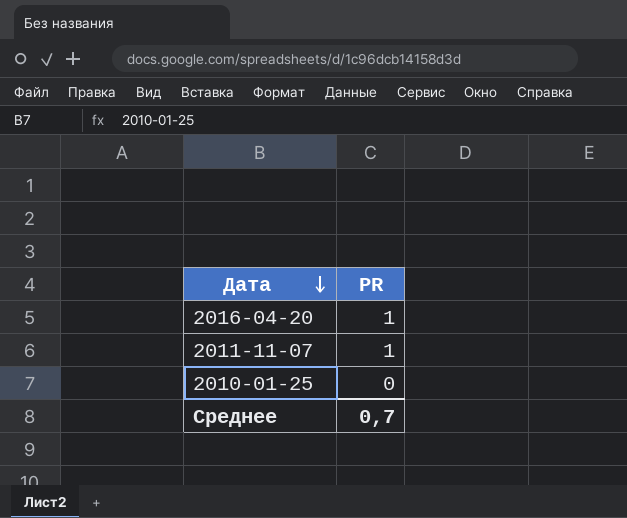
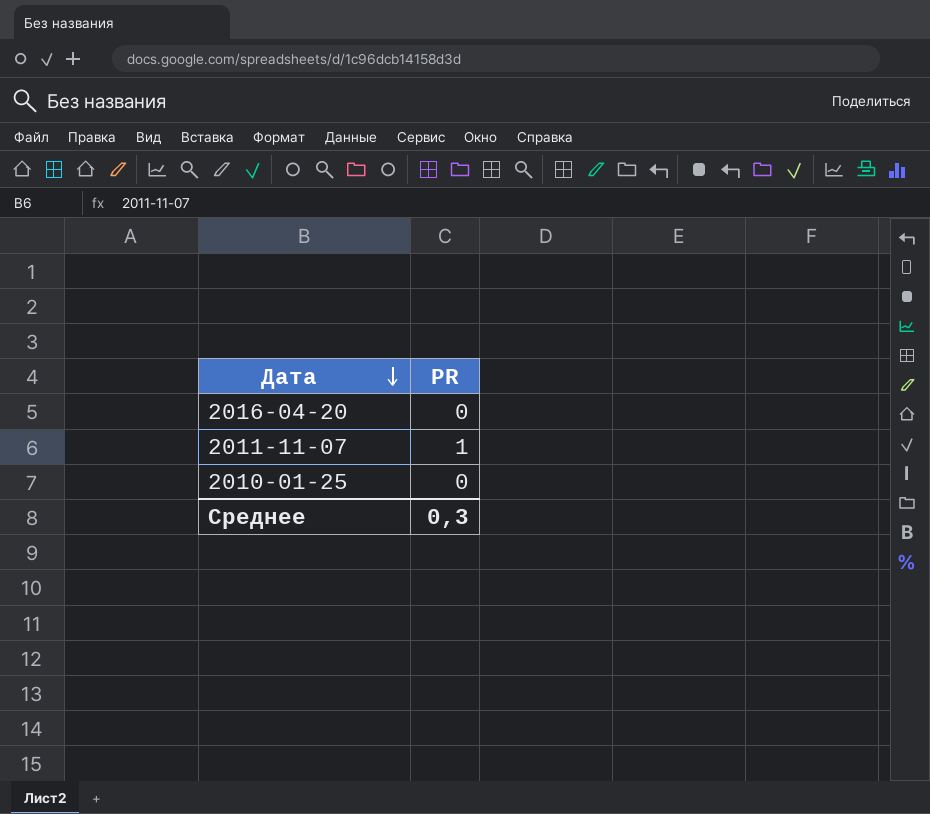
2016-04-20 | PR: 1 -> 0
Среднее | PR: 0,7 -> 0,3

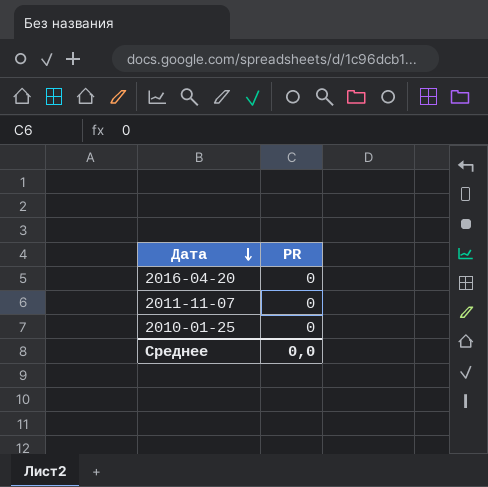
2011-11-07 | PR: 1 -> 0
Среднее | PR: 0,3 -> 0,0

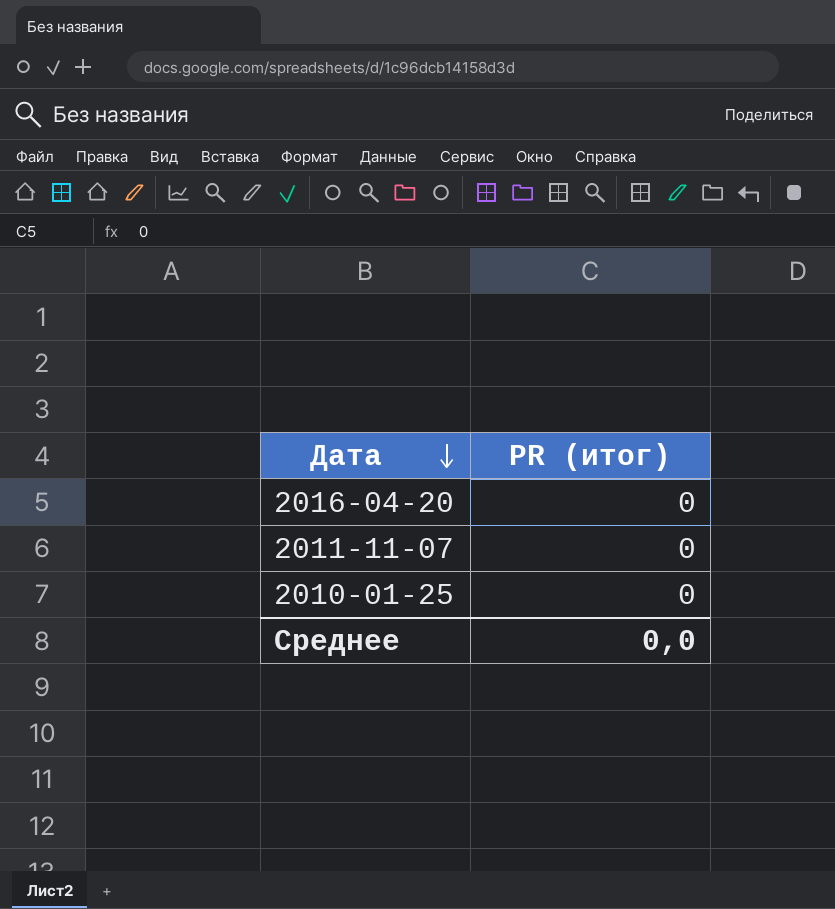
column name: PR -> PR (итог)

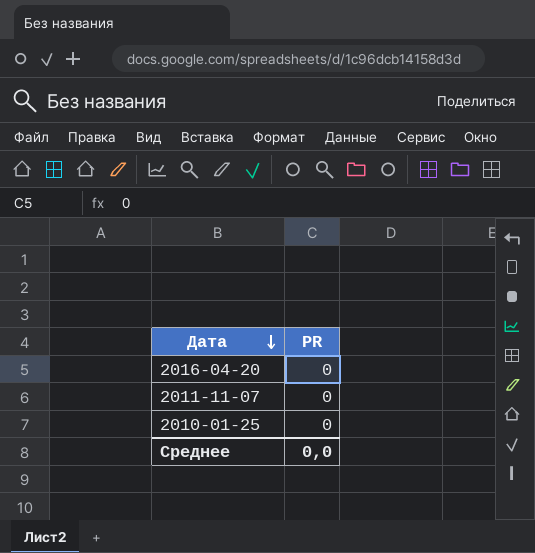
column name: PR (итог) -> PR

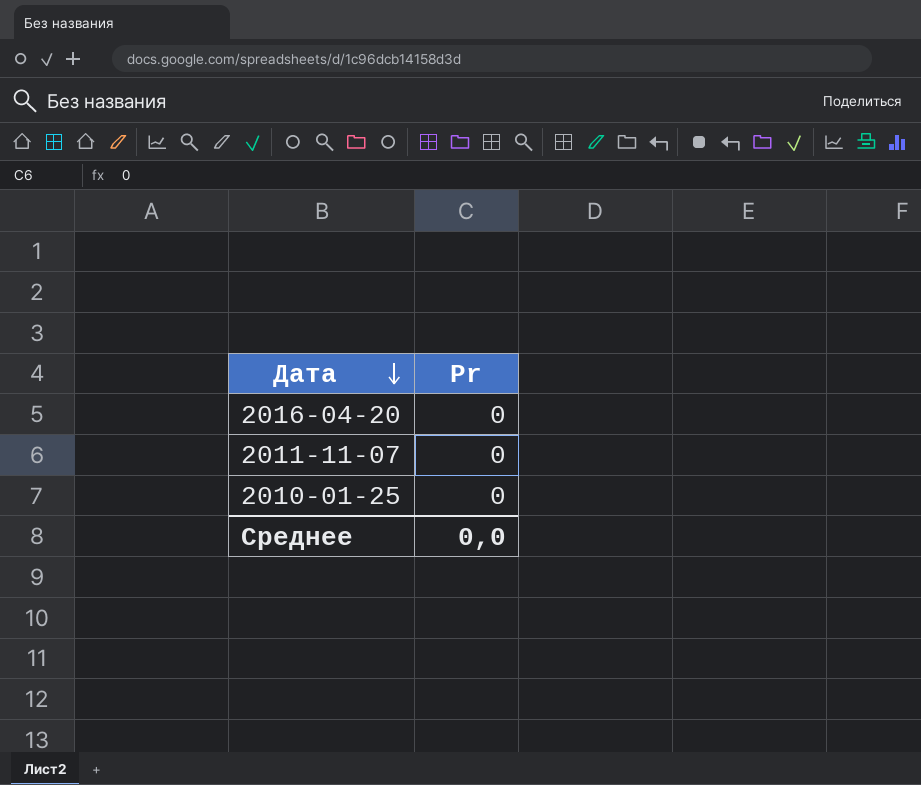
column name: PR -> Pr

